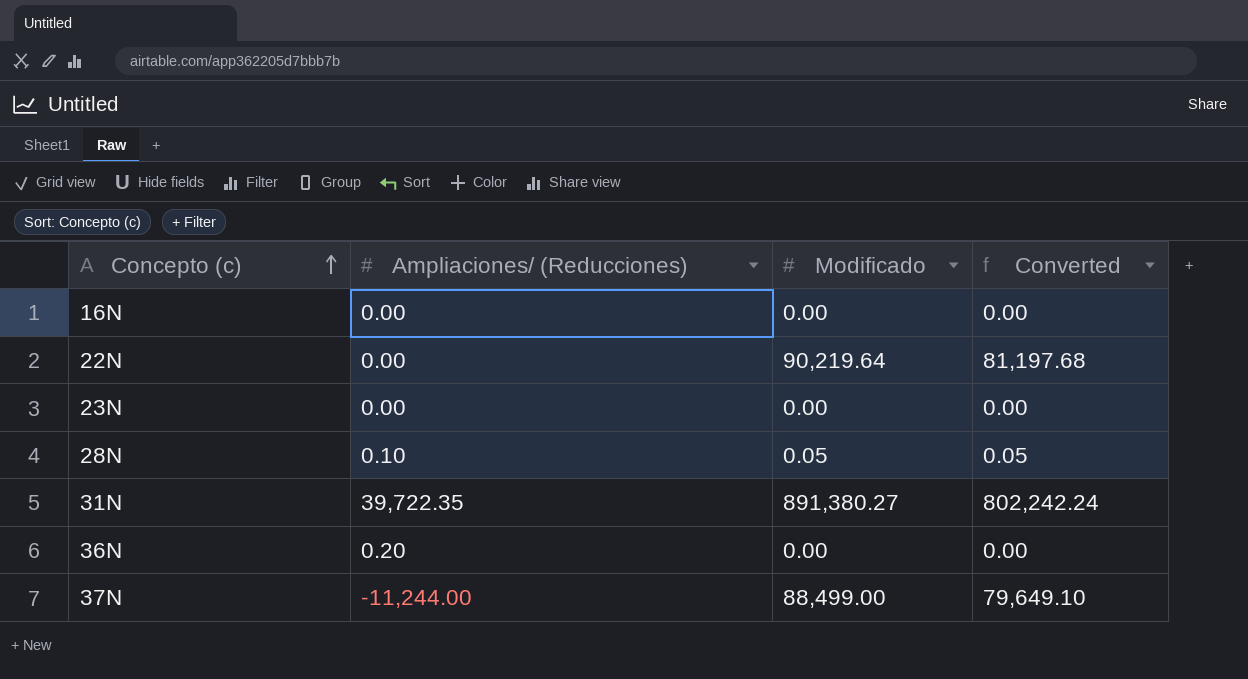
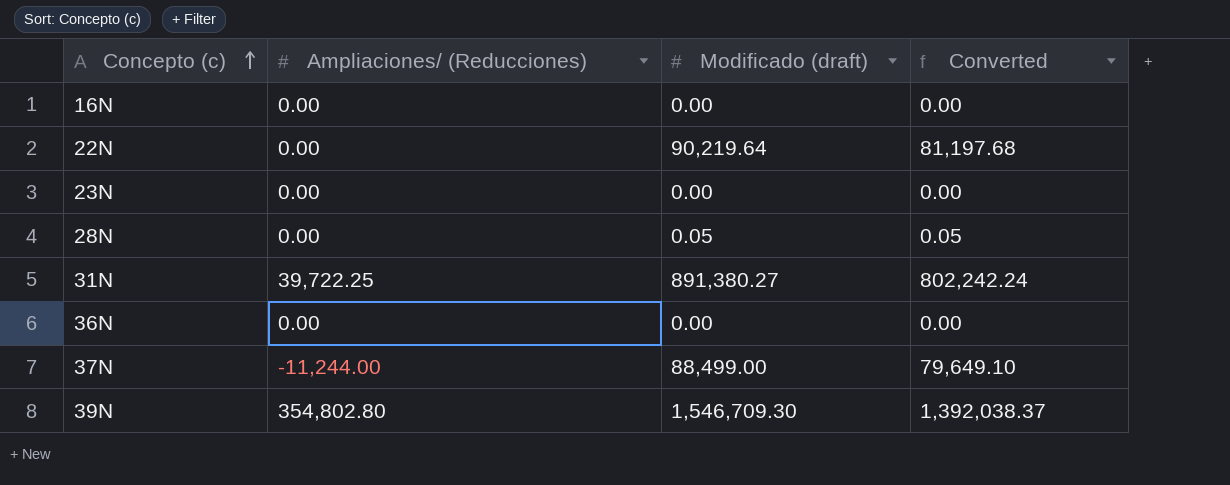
column name: Modificado -> Modificado (draft)
28N | Ampliaciones/ (Reducciones): 0.10 -> 0.00
31N | Ampliaciones/ (Reducciones): 39,722.35 -> 39,722.25
36N | Ampliaciones/ (Reducciones): 0.20 -> 0.00
row 39N: none -> 354,802.80 | 1,546,709.30 | 1,392,038.37

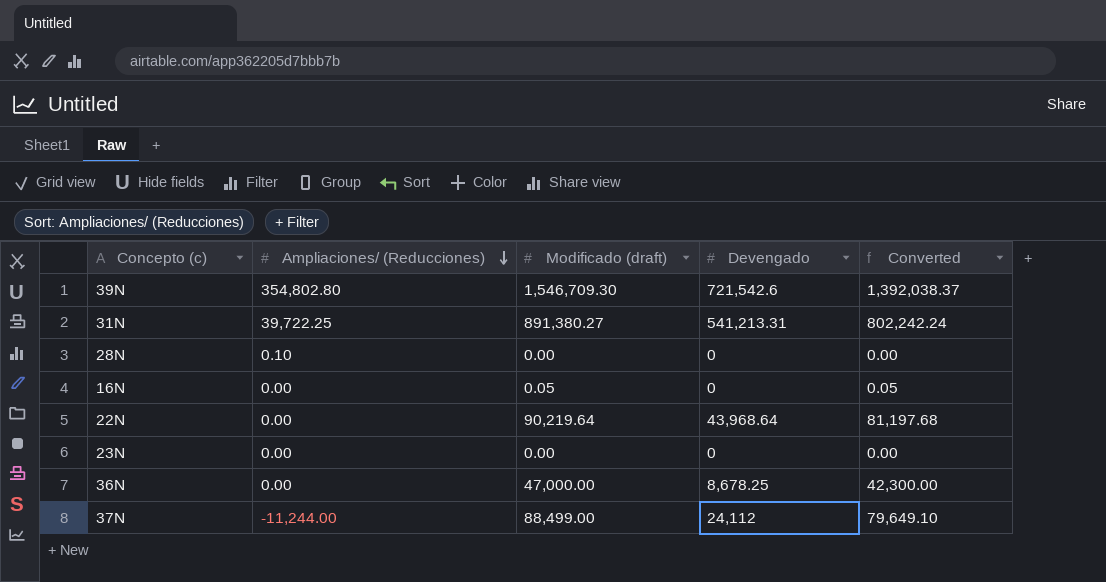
row order: Concepto (c) ascending -> Ampliaciones/ (Reducciones) descending
column Devengado | position: none -> 4
28N | Ampliaciones/ (Reducciones): 0.00 -> 0.10
28N | Modificado (draft): 0.05 -> 0.00
28N | Converted: 0.05 -> 0.00
16N | Modificado (draft): 0.00 -> 0.05
16N | Converted: 0.00 -> 0.05
36N | Modificado (draft): 0.00 -> 47,000.00
36N | Converted: 0.00 -> 42,300.00

